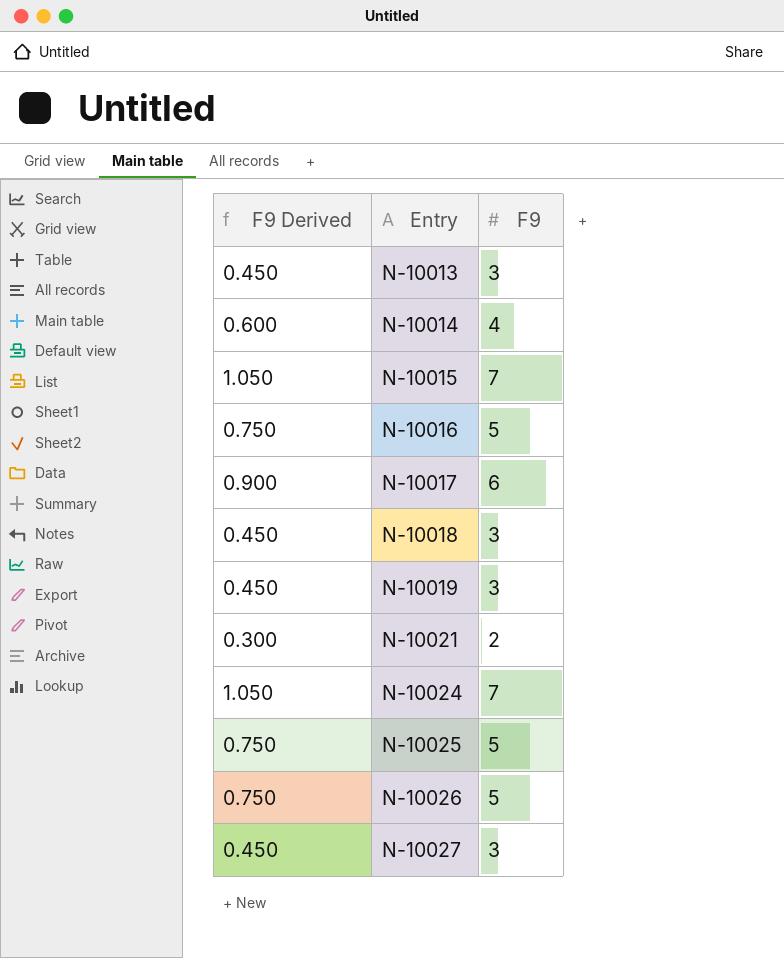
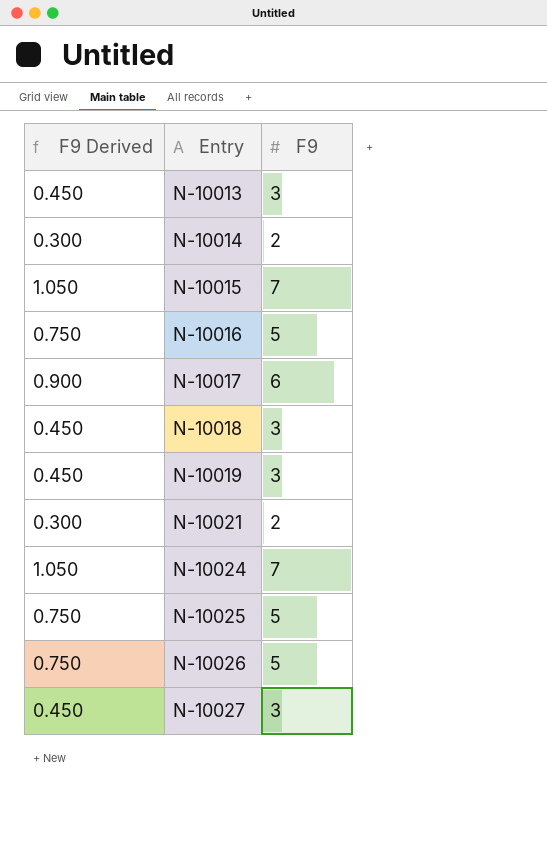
N-10014 | F9 Derived: 0.600 -> 0.300
N-10014 | F9: 4 -> 2

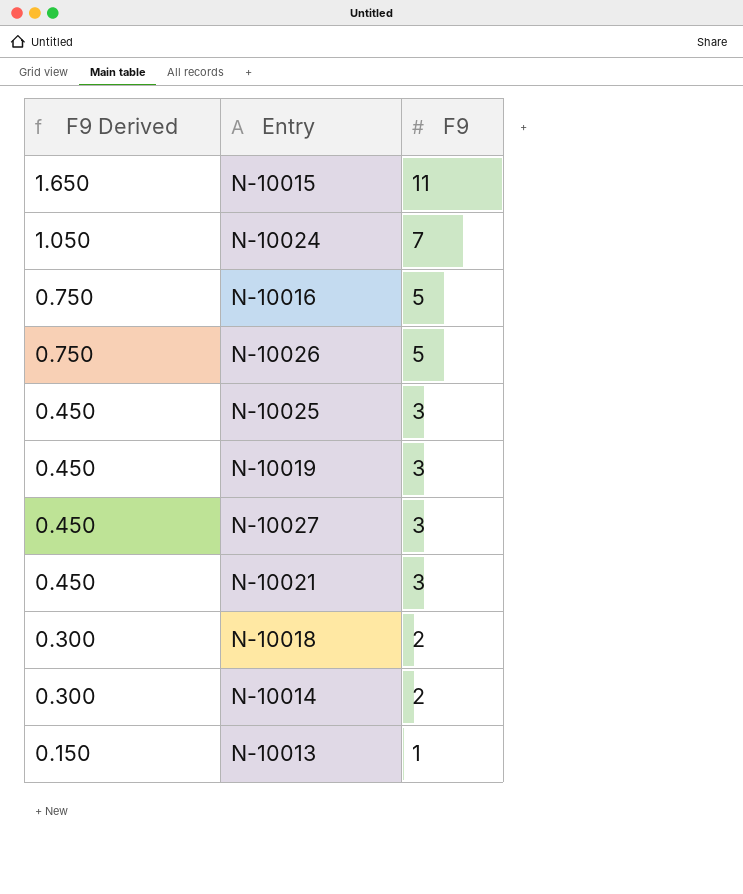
row order: Entry ascending -> F9 Derived descending
row N-10017: 0.900 | 6 -> none
N-10015 | F9 Derived: 1.050 -> 1.650
N-10015 | F9: 7 -> 11
N-10025 | F9 Derived: 0.750 -> 0.450
N-10025 | F9: 5 -> 3
N-10021 | F9 Derived: 0.300 -> 0.450
N-10021 | F9: 2 -> 3
N-10018 | F9 Derived: 0.450 -> 0.300
N-10018 | F9: 3 -> 2
N-10013 | F9 Derived: 0.450 -> 0.150
N-10013 | F9: 3 -> 1

